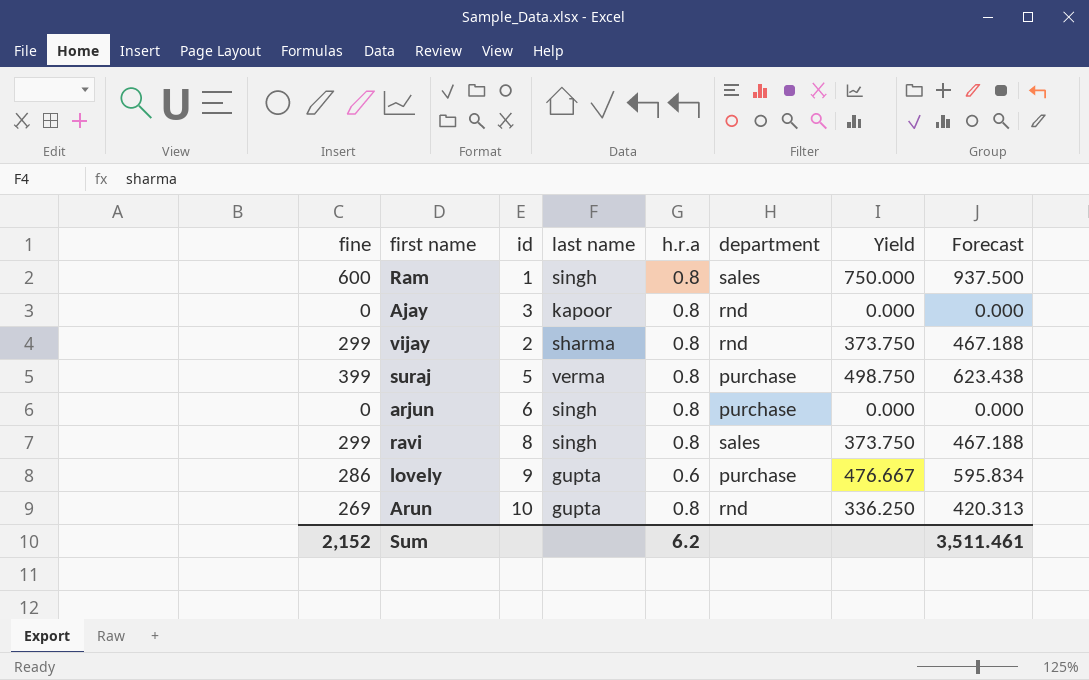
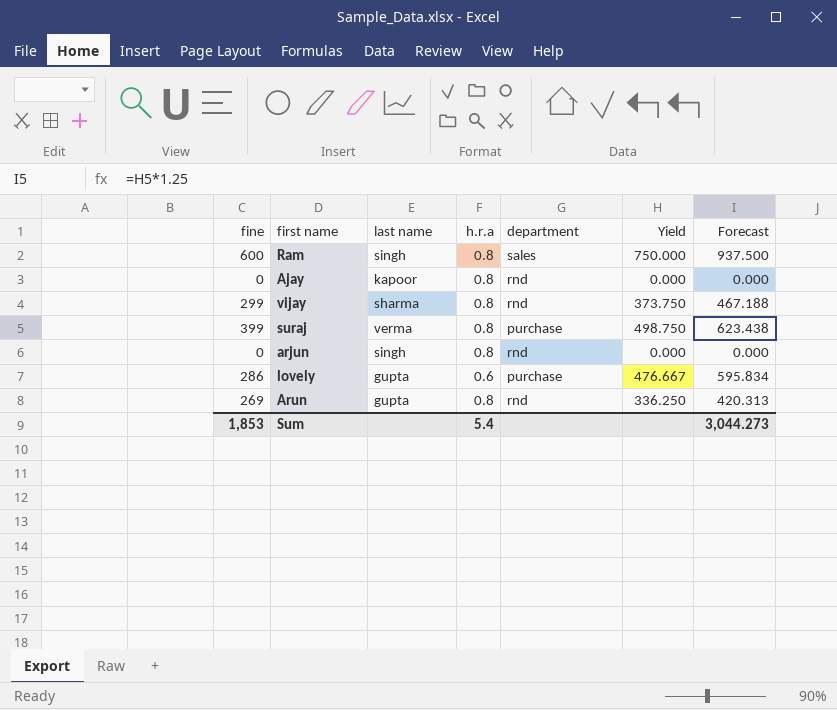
column id | position: 3 -> none
row ravi: 299 | 8 | singh | 0.8 | sales | 373.750 | 467.188 -> none
arjun | department: purchase -> rnd
Sum | fine: 2,152 -> 1,853
Sum | h.r.a: 6.2 -> 5.4
Sum | Forecast: 3,511.461 -> 3,044.273

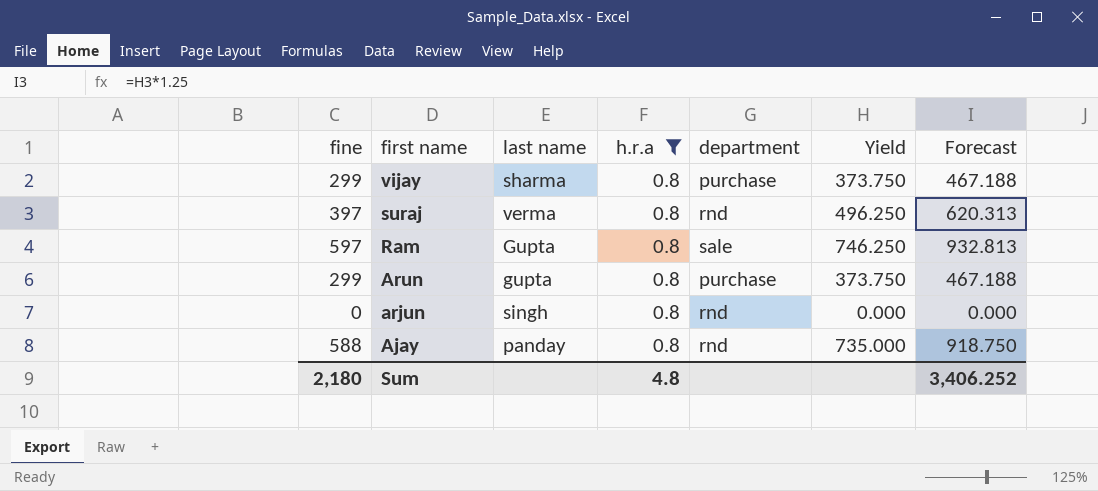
filter: none -> h.r.a = 0.8
row order: none -> first name descending
vijay | department: rnd -> purchase
suraj | fine: 399 -> 397
suraj | department: purchase -> rnd
suraj | Yield: 498.750 -> 496.250
suraj | Forecast: 623.438 -> 620.313
Ram | fine: 600 -> 597
Ram | last name: singh -> Gupta
Ram | department: sales -> sale
Ram | Yield: 750.000 -> 746.250
Ram | Forecast: 937.500 -> 932.813
Arun | fine: 269 -> 299
Arun | department: rnd -> purchase
Arun | Yield: 336.250 -> 373.750
Arun | Forecast: 420.313 -> 467.188
Ajay | fine: 0 -> 588
Ajay | last name: kapoor -> panday
Ajay | Yield: 0.000 -> 735.000
Ajay | Forecast: 0.000 -> 918.750
Sum | fine: 1,853 -> 2,180
Sum | h.r.a: 5.4 -> 4.8
Sum | Forecast: 3,044.273 -> 3,406.252

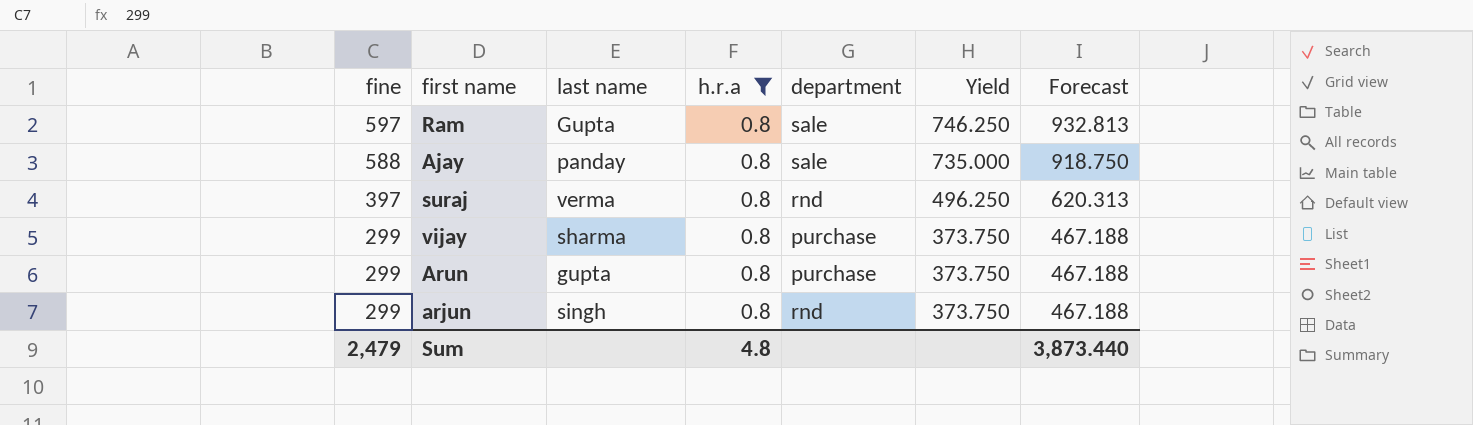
row order: first name descending -> fine descending
Ajay | department: rnd -> sale
arjun | fine: 0 -> 299
arjun | Yield: 0.000 -> 373.750
arjun | Forecast: 0.000 -> 467.188
Sum | fine: 2,180 -> 2,479
Sum | Forecast: 3,406.252 -> 3,873.440

